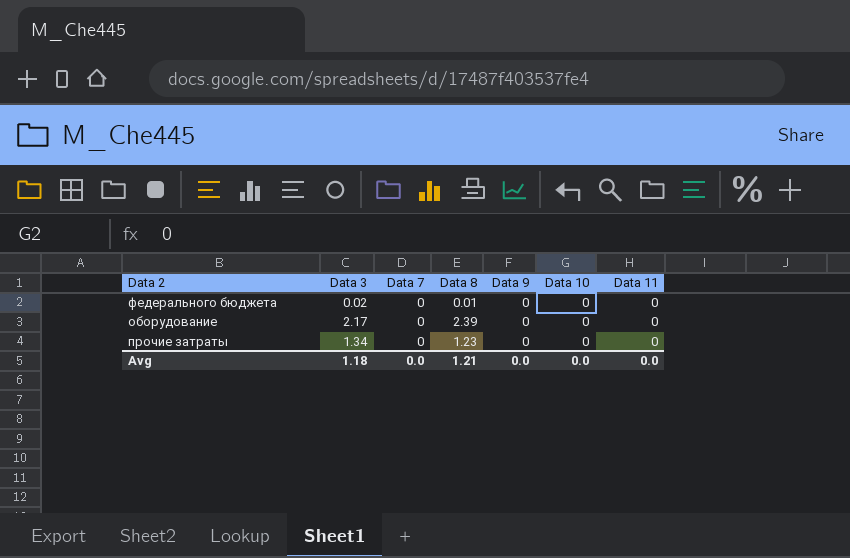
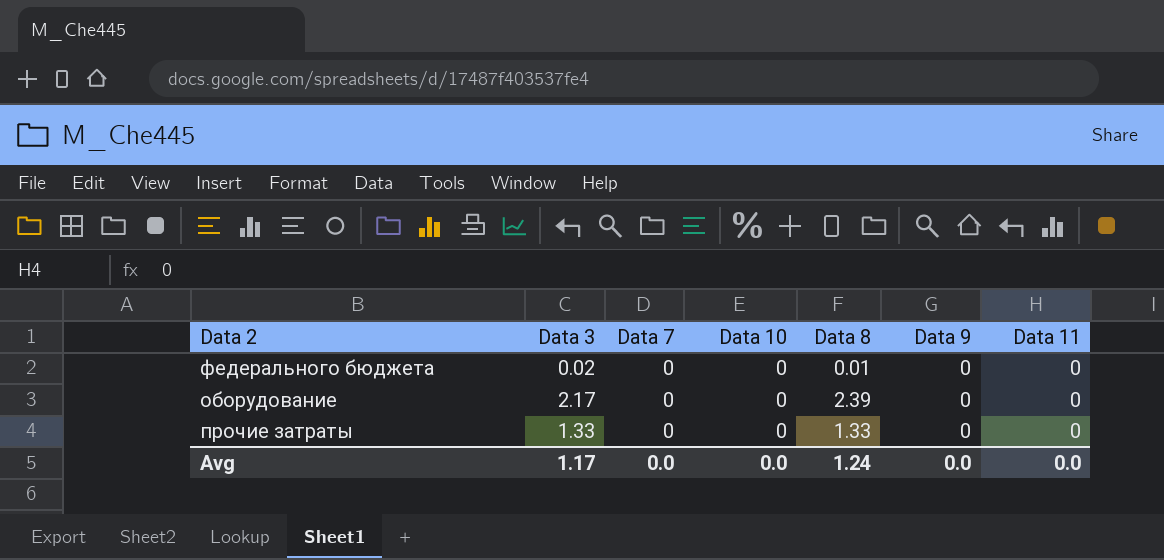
column Data 10 | position: 6 -> 4
прочие затраты | Data 3: 1.34 -> 1.33
прочие затраты | Data 8: 1.23 -> 1.33
Avg | Data 3: 1.18 -> 1.17
Avg | Data 8: 1.21 -> 1.24

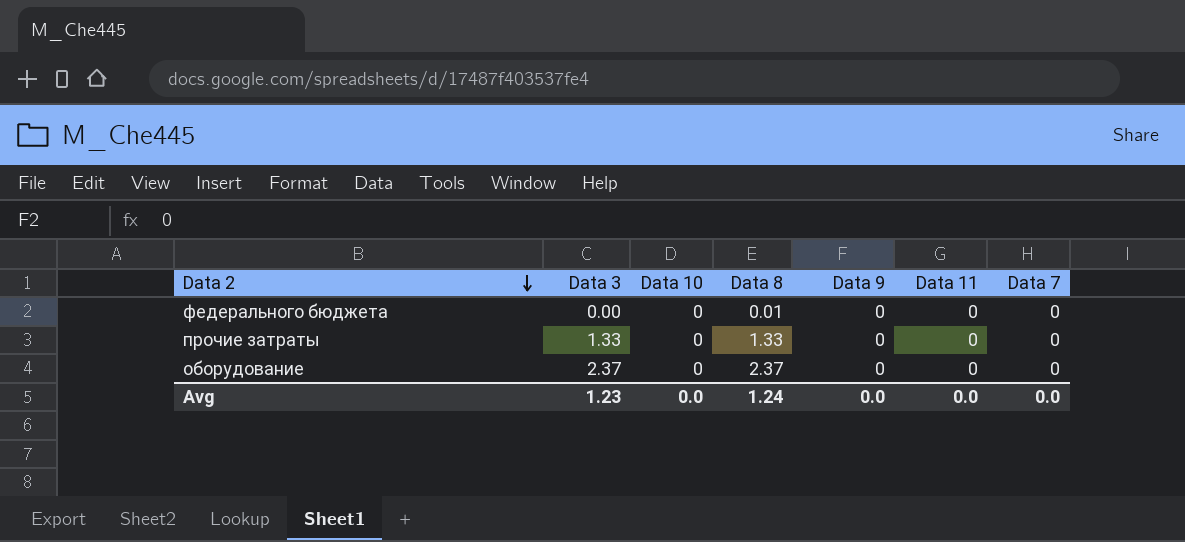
row order: none -> Data 2 descending
column Data 7 | position: 3 -> 7
федерального бюджета | Data 3: 0.02 -> 0.00
оборудование | Data 3: 2.17 -> 2.37
оборудование | Data 8: 2.39 -> 2.37
Avg | Data 3: 1.17 -> 1.23

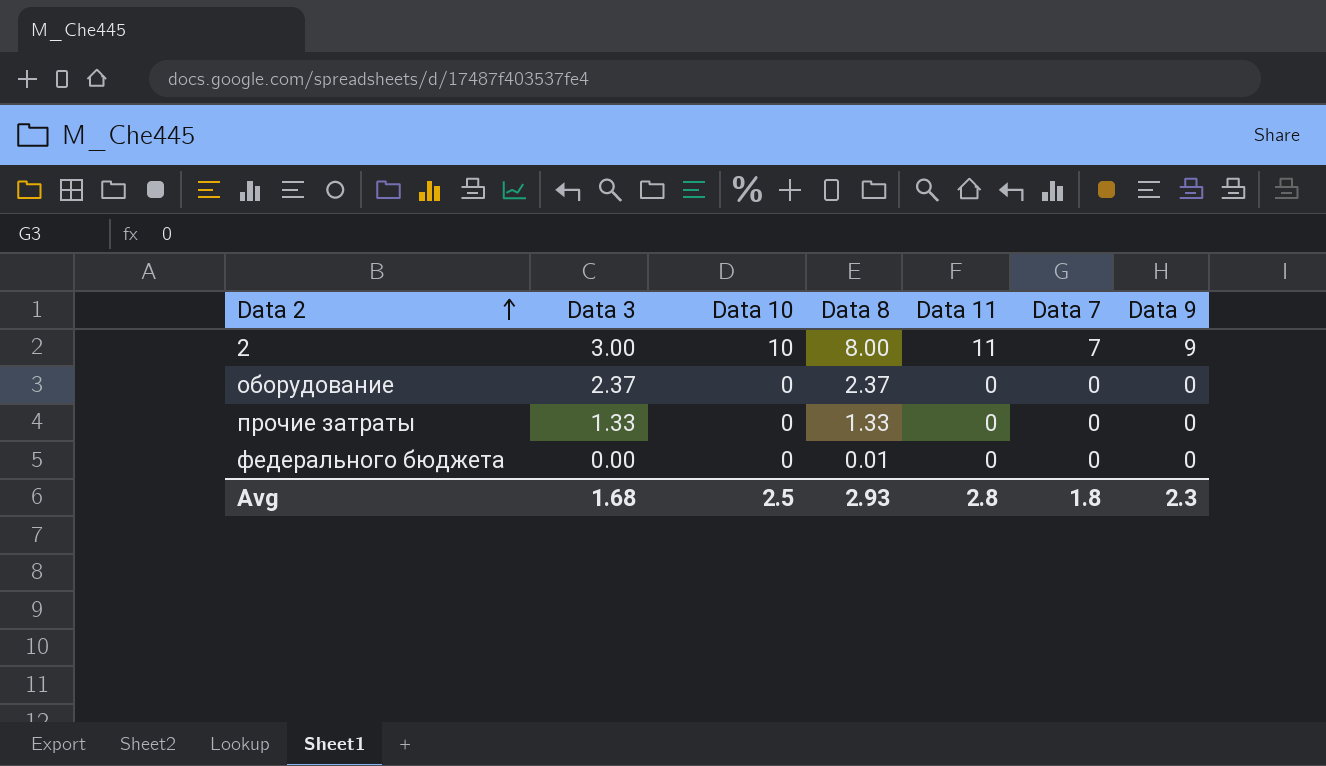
row order: Data 2 descending -> Data 2 ascending
column Data 9 | position: 5 -> 7
row 2: none -> 3.00 | 10 | 8.00 | 11 | 7 | 9
Avg | Data 3: 1.23 -> 1.68
Avg | Data 10: 0.0 -> 2.5
Avg | Data 8: 1.24 -> 2.93
Avg | Data 11: 0.0 -> 2.8
Avg | Data 7: 0.0 -> 1.8
Avg | Data 9: 0.0 -> 2.3

